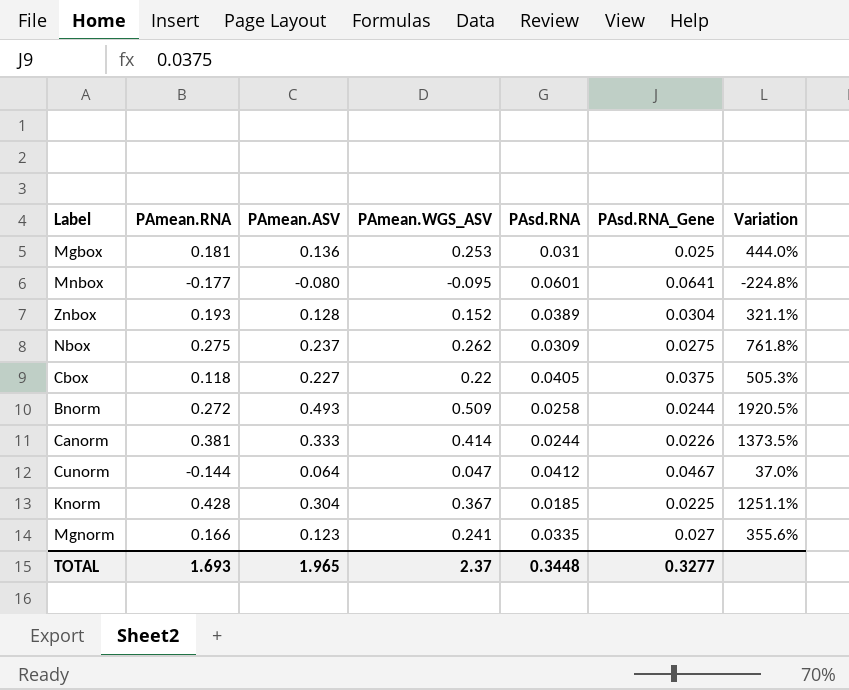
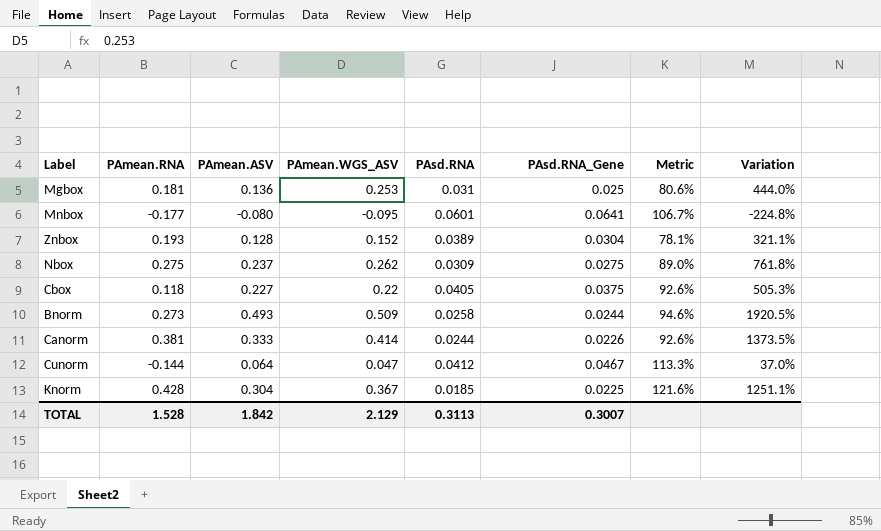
column Metric | formula: none -> [PAsd.RNA_Gene] / [PAsd.RNA]
row Mgnorm: 0.166 | 0.123 | 0.241 | 0.0335 | 0.027 | 355.6% -> none
Bnorm | PAmean.RNA: 0.272 -> 0.273
TOTAL | PAmean.RNA: 1.693 -> 1.528
TOTAL | PAmean.ASV: 1.965 -> 1.842
TOTAL | PAmean.WGS_ASV: 2.37 -> 2.129
TOTAL | PAsd.RNA: 0.3448 -> 0.3113
TOTAL | PAsd.RNA_Gene: 0.3277 -> 0.3007

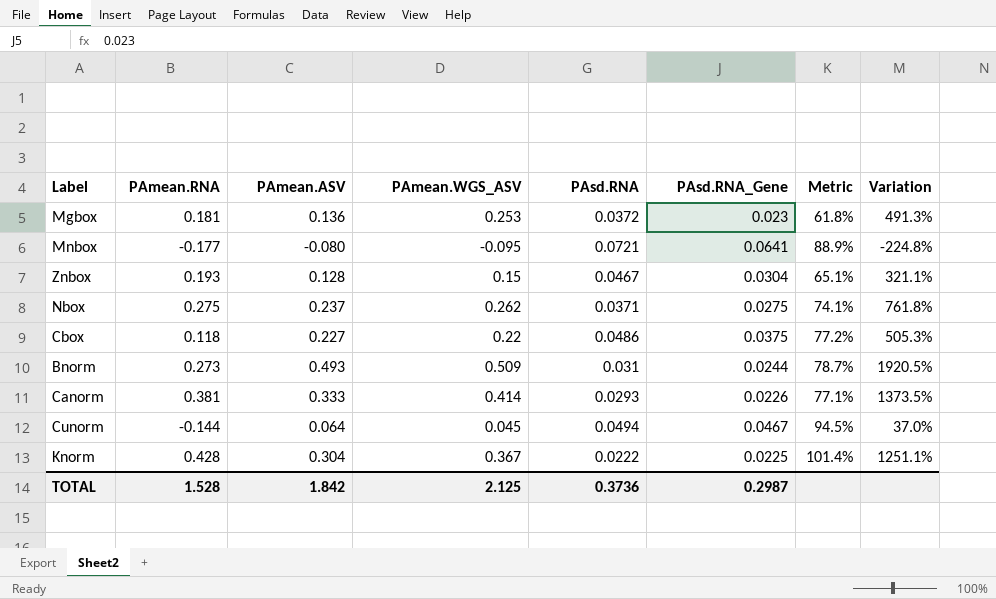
Mgbox | PAsd.RNA: 0.031 -> 0.0372
Mgbox | PAsd.RNA_Gene: 0.025 -> 0.023
Mgbox | Metric: 80.6% -> 61.8%
Mgbox | Variation: 444.0% -> 491.3%
Mnbox | PAsd.RNA: 0.0601 -> 0.0721
Mnbox | Metric: 106.7% -> 88.9%
Znbox | PAmean.WGS_ASV: 0.152 -> 0.15
Znbox | PAsd.RNA: 0.0389 -> 0.0467
Znbox | Metric: 78.1% -> 65.1%
Nbox | PAsd.RNA: 0.0309 -> 0.0371
Nbox | Metric: 89.0% -> 74.1%
Cbox | PAsd.RNA: 0.0405 -> 0.0486
Cbox | Metric: 92.6% -> 77.2%
Bnorm | PAsd.RNA: 0.0258 -> 0.031
Bnorm | Metric: 94.6% -> 78.7%
Canorm | PAsd.RNA: 0.0244 -> 0.0293
Canorm | Metric: 92.6% -> 77.1%
Cunorm | PAmean.WGS_ASV: 0.047 -> 0.045
Cunorm | PAsd.RNA: 0.0412 -> 0.0494
Cunorm | Metric: 113.3% -> 94.5%
Knorm | PAsd.RNA: 0.0185 -> 0.0222
Knorm | Metric: 121.6% -> 101.4%
TOTAL | PAmean.WGS_ASV: 2.129 -> 2.125
TOTAL | PAsd.RNA: 0.3113 -> 0.3736
TOTAL | PAsd.RNA_Gene: 0.3007 -> 0.2987

